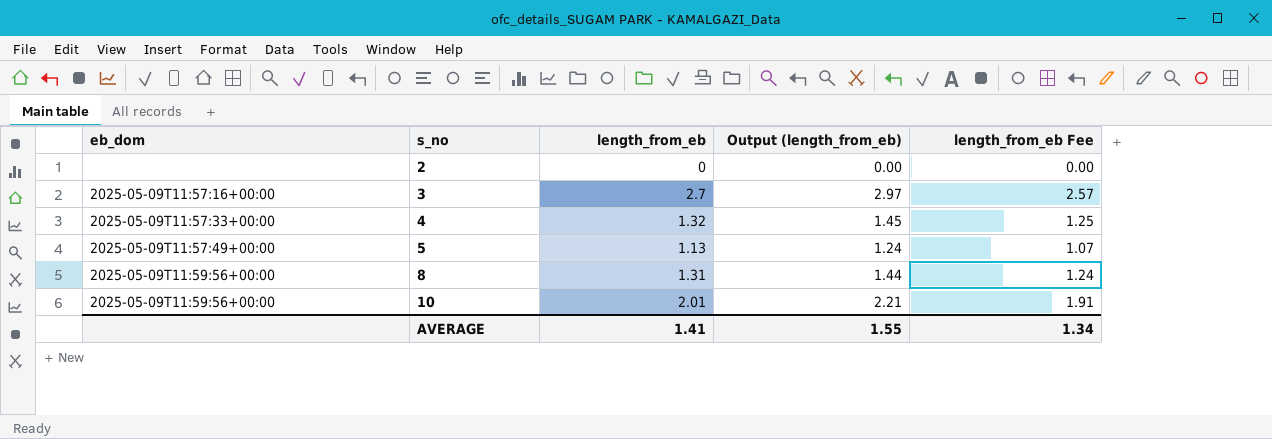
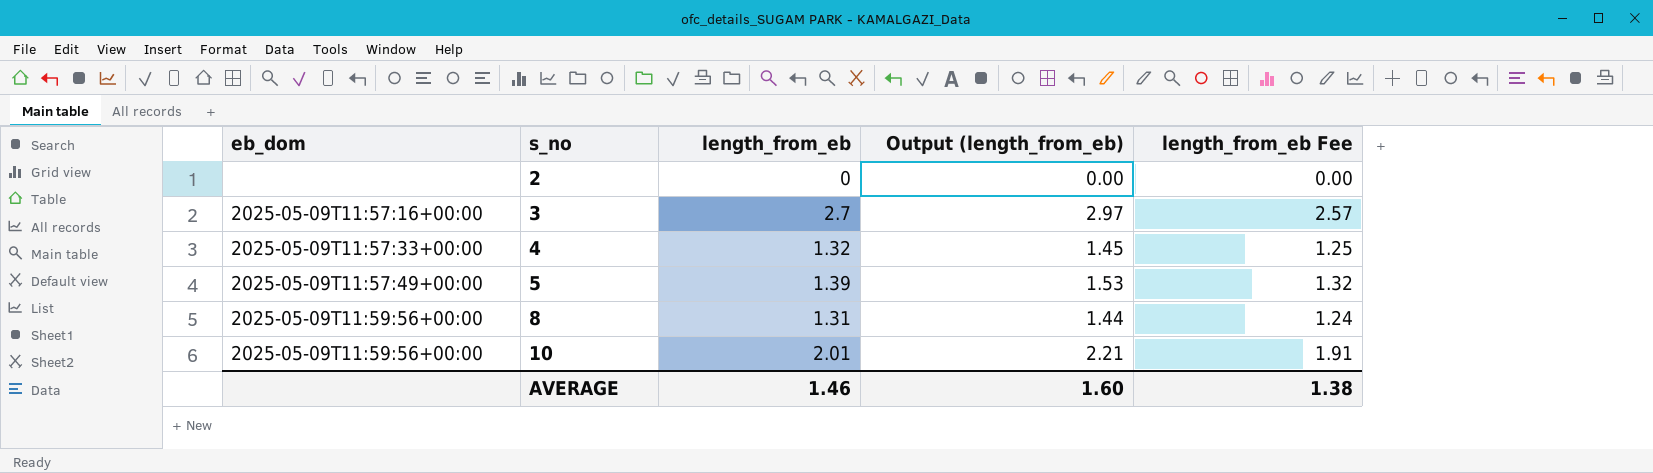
5 | length_from_eb: 1.13 -> 1.39
5 | Output (length_from_eb): 1.24 -> 1.53
5 | length_from_eb Fee: 1.07 -> 1.32
AVERAGE | length_from_eb: 1.41 -> 1.46
AVERAGE | Output (length_from_eb): 1.55 -> 1.60
AVERAGE | length_from_eb Fee: 1.34 -> 1.38

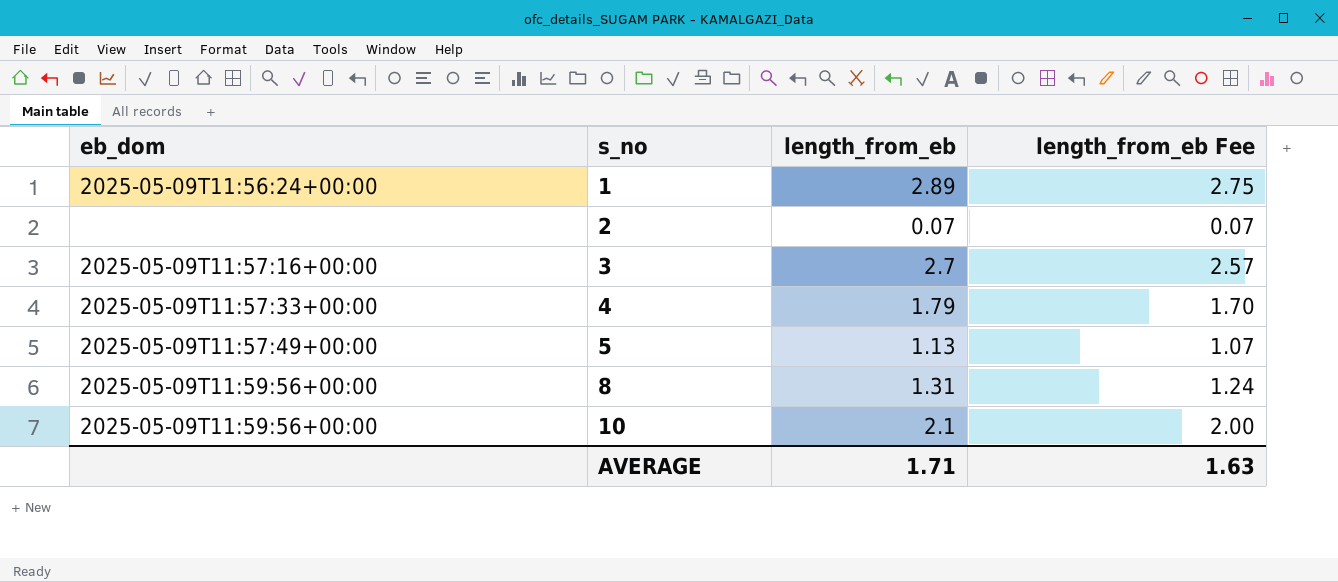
column Output (length_from_eb) | formula: [length_from_eb] * 1.1 -> none
row 1: none -> 2025-05-09T11:56:24+00:00 | 2.89 | 2.75
2 | length_from_eb: 0 -> 0.07
2 | length_from_eb Fee: 0.00 -> 0.07
4 | length_from_eb: 1.32 -> 1.79
4 | length_from_eb Fee: 1.25 -> 1.70
5 | length_from_eb: 1.39 -> 1.13
5 | length_from_eb Fee: 1.32 -> 1.07
10 | length_from_eb: 2.01 -> 2.1
10 | length_from_eb Fee: 1.91 -> 2.00
AVERAGE | length_from_eb: 1.46 -> 1.71
AVERAGE | length_from_eb Fee: 1.38 -> 1.63

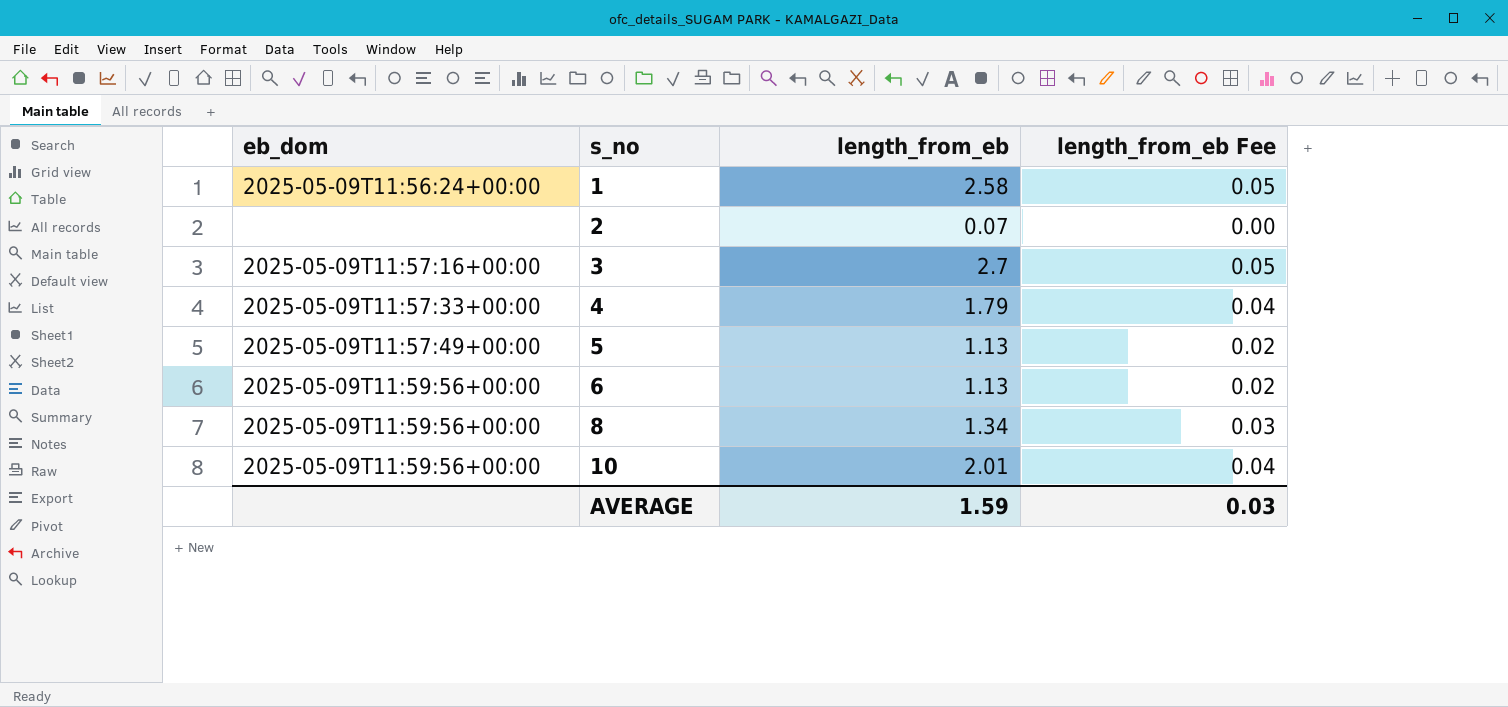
column length_from_eb Fee | formula: [length_from_eb] * 0.95 -> [length_from_eb] * 0.02
1 | length_from_eb: 2.89 -> 2.58
row 6: none -> 2025-05-09T11:59:56+00:00 | 1.13 | 0.02
8 | length_from_eb: 1.31 -> 1.34
10 | length_from_eb: 2.1 -> 2.01
AVERAGE | length_from_eb: 1.71 -> 1.59
AVERAGE | length_from_eb Fee: 1.63 -> 0.03

